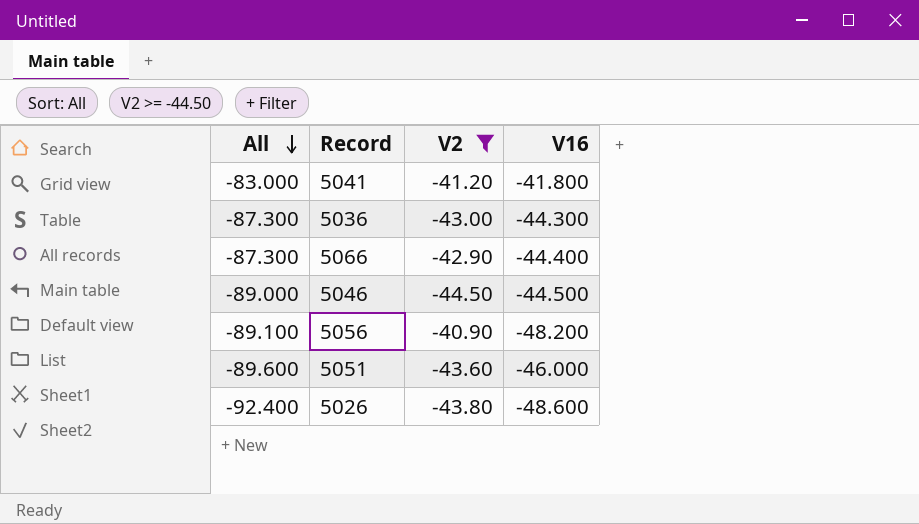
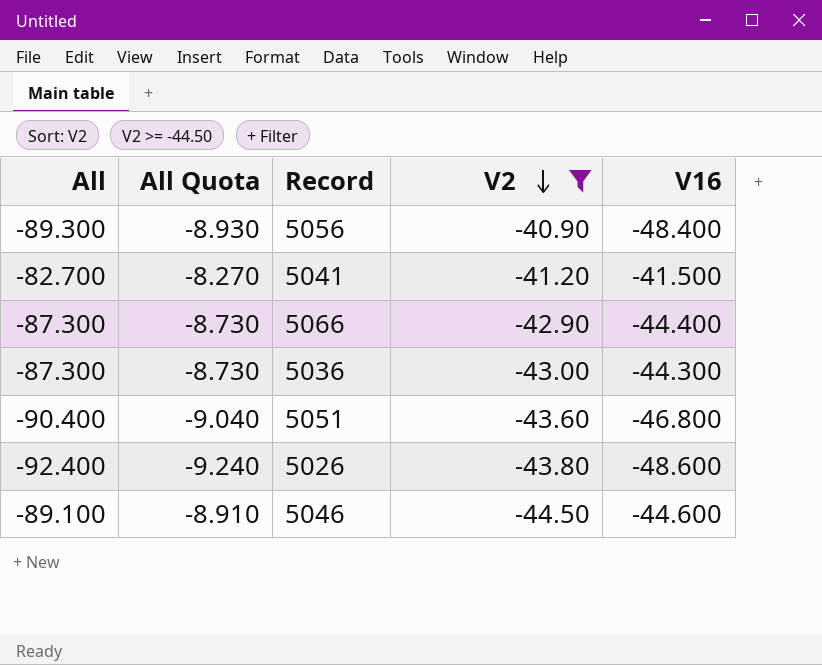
row order: All descending -> V2 descending
column All Quota | formula: none -> [All] * 0.1
5056 | All: -89.100 -> -89.300
5056 | V16: -48.200 -> -48.400
5041 | All: -83.000 -> -82.700
5041 | V16: -41.800 -> -41.500
5051 | All: -89.600 -> -90.400
5051 | V16: -46.000 -> -46.800
5046 | All: -89.000 -> -89.100
5046 | V16: -44.500 -> -44.600

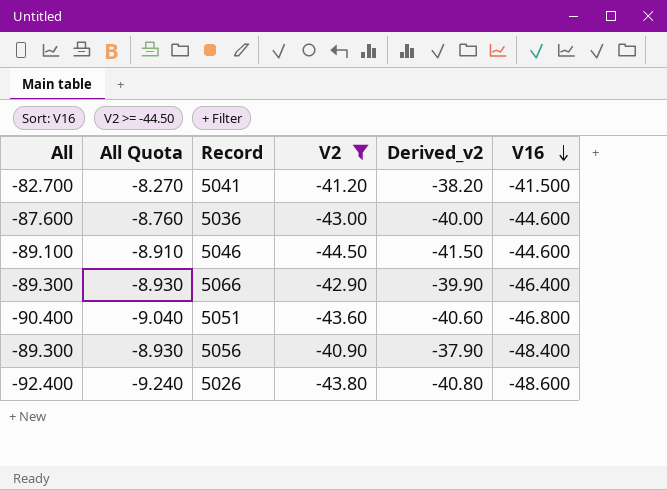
row order: V2 descending -> V16 descending
column Derived_v2 | formula: none -> [V2] + 3
5036 | All: -87.300 -> -87.600
5036 | All Quota: -8.730 -> -8.760
5036 | V16: -44.300 -> -44.600
5066 | All: -87.300 -> -89.300
5066 | All Quota: -8.730 -> -8.930
5066 | V16: -44.400 -> -46.400

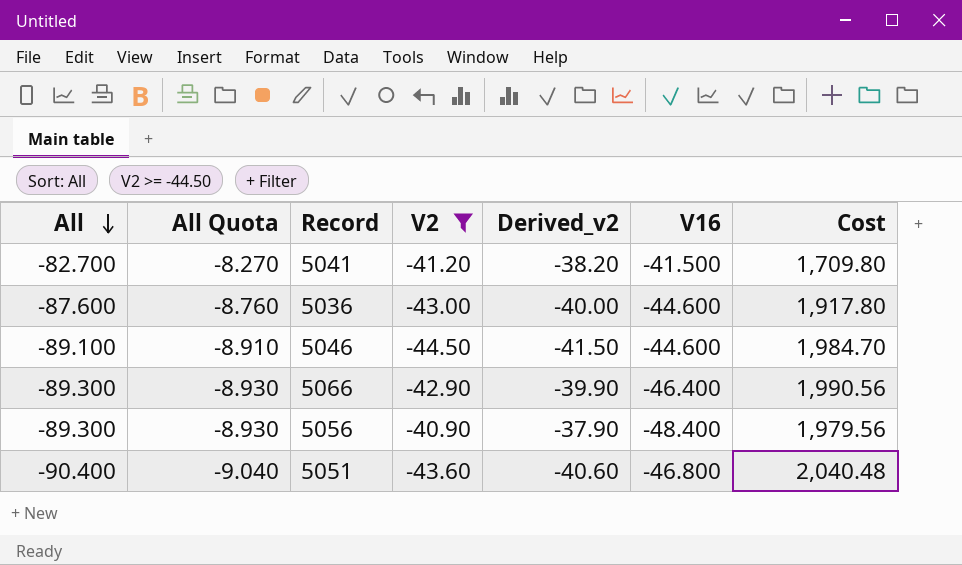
row order: V16 descending -> All descending
column Cost | formula: none -> [V2] * [V16]
row 5026: -92.400 | -9.240 | -43.80 | -40.80 | -48.600 -> none

